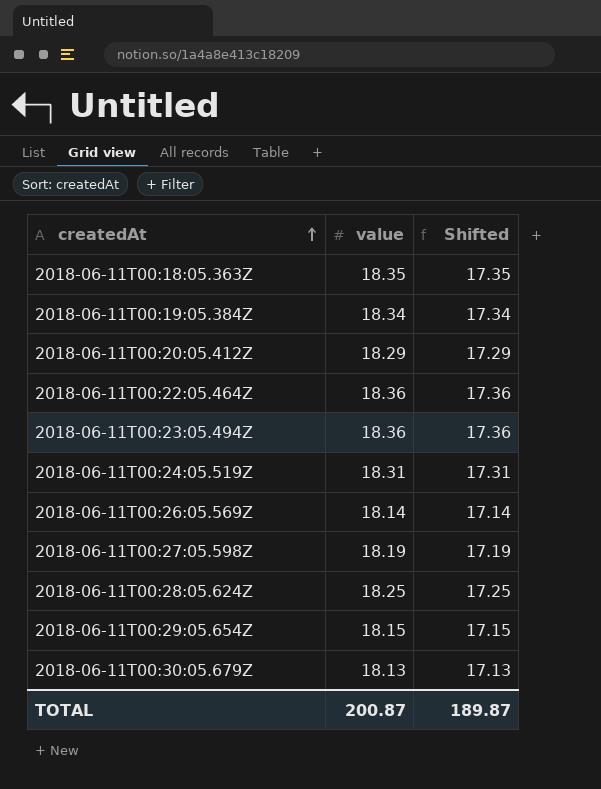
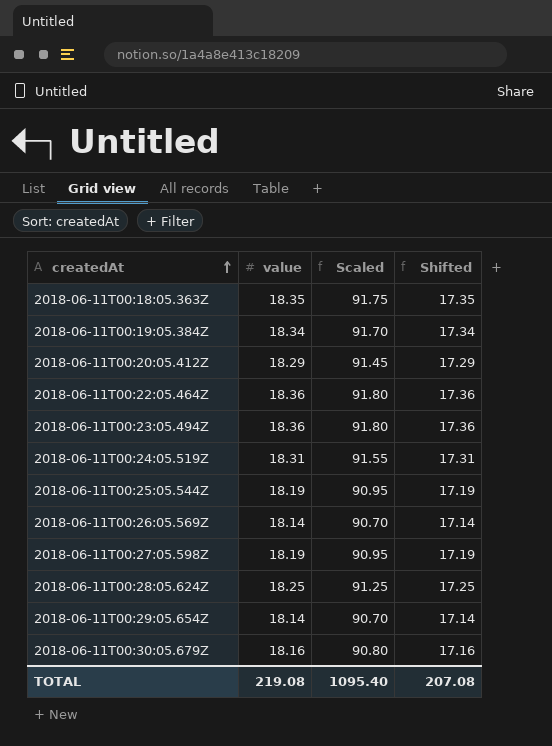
column Scaled | formula: none -> [value] * 5
row 2018-06-11T00:25:05.544Z: none -> 18.19 | 90.95 | 17.19
2018-06-11T00:29:05.654Z | value: 18.15 -> 18.14
2018-06-11T00:29:05.654Z | Shifted: 17.15 -> 17.14
2018-06-11T00:30:05.679Z | value: 18.13 -> 18.16
2018-06-11T00:30:05.679Z | Shifted: 17.13 -> 17.16
TOTAL | value: 200.87 -> 219.08
TOTAL | Shifted: 189.87 -> 207.08

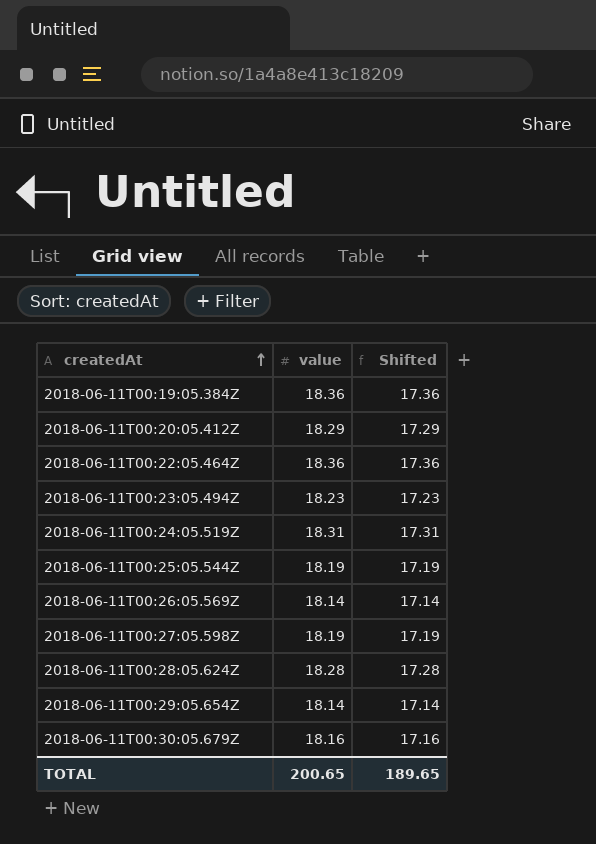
column Scaled | formula: [value] * 5 -> none
row 2018-06-11T00:18:05.363Z: 18.35 | 91.75 | 17.35 -> none
2018-06-11T00:19:05.384Z | value: 18.34 -> 18.36
2018-06-11T00:19:05.384Z | Shifted: 17.34 -> 17.36
2018-06-11T00:23:05.494Z | value: 18.36 -> 18.23
2018-06-11T00:23:05.494Z | Shifted: 17.36 -> 17.23
2018-06-11T00:28:05.624Z | value: 18.25 -> 18.28
2018-06-11T00:28:05.624Z | Shifted: 17.25 -> 17.28
TOTAL | value: 219.08 -> 200.65
TOTAL | Shifted: 207.08 -> 189.65

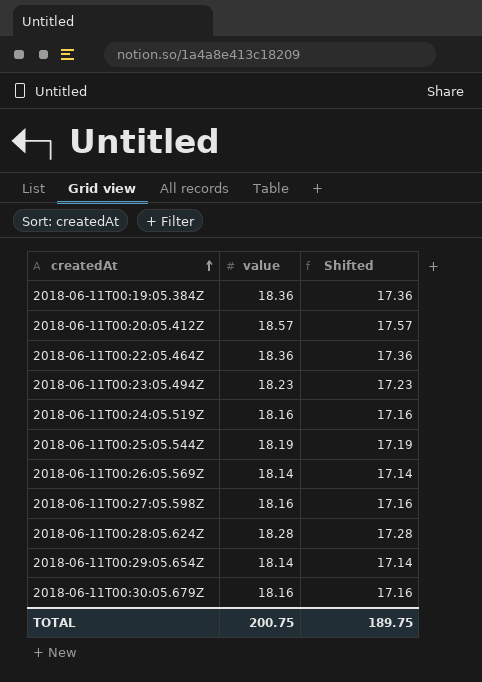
2018-06-11T00:20:05.412Z | value: 18.29 -> 18.57
2018-06-11T00:20:05.412Z | Shifted: 17.29 -> 17.57
2018-06-11T00:24:05.519Z | value: 18.31 -> 18.16
2018-06-11T00:24:05.519Z | Shifted: 17.31 -> 17.16
2018-06-11T00:27:05.598Z | value: 18.19 -> 18.16
2018-06-11T00:27:05.598Z | Shifted: 17.19 -> 17.16
TOTAL | value: 200.65 -> 200.75
TOTAL | Shifted: 189.65 -> 189.75

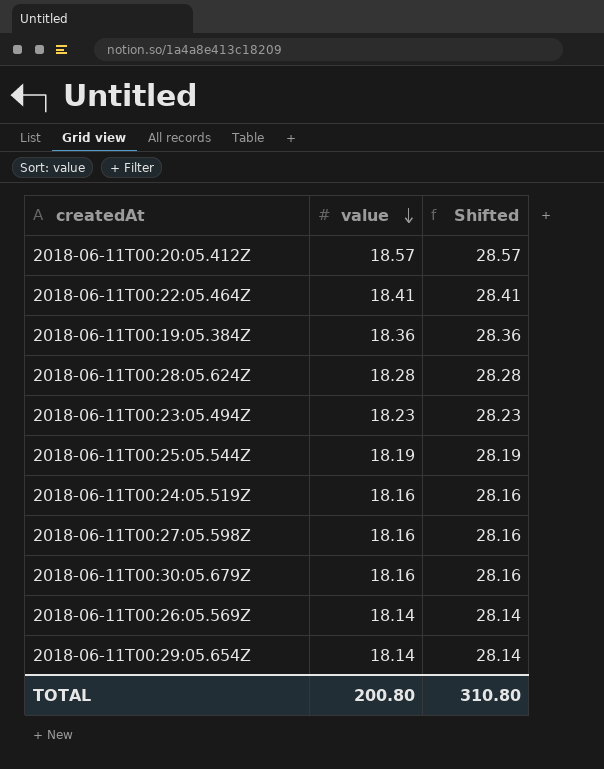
row order: createdAt ascending -> value descending
column Shifted | formula: [value] - 1 -> [value] + 10
2018-06-11T00:22:05.464Z | value: 18.36 -> 18.41
TOTAL | value: 200.75 -> 200.80
TOTAL | Shifted: 189.75 -> 310.80

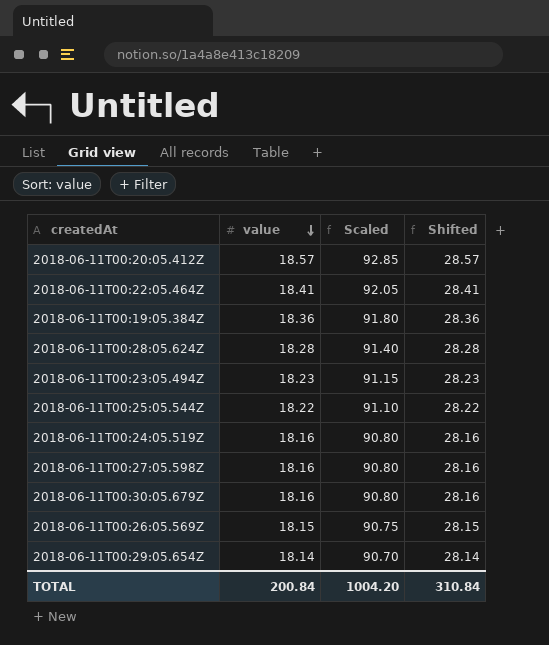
column Scaled | formula: none -> [value] * 5
2018-06-11T00:25:05.544Z | value: 18.19 -> 18.22
2018-06-11T00:25:05.544Z | Shifted: 28.19 -> 28.22
2018-06-11T00:26:05.569Z | value: 18.14 -> 18.15
2018-06-11T00:26:05.569Z | Shifted: 28.14 -> 28.15
TOTAL | value: 200.80 -> 200.84
TOTAL | Shifted: 310.80 -> 310.84

